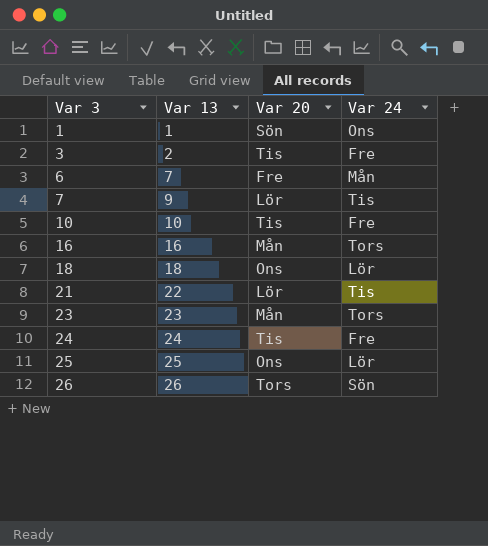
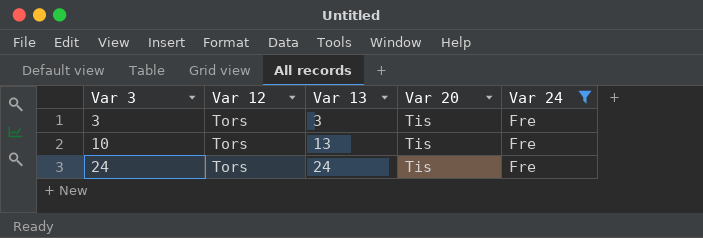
filter: none -> Var 24 = Fre
column Var 12 | position: none -> 2
3 | Var 13: 2 -> 3
10 | Var 13: 10 -> 13

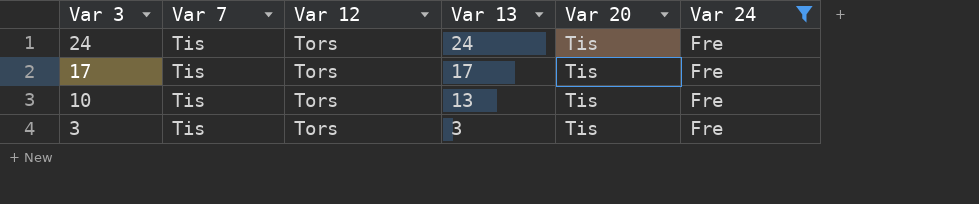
row order: Var 3 ascending -> Var 3 descending
column Var 7 | position: none -> 2
row 17: none -> Tis | Tors | 17 | Tis | Fre

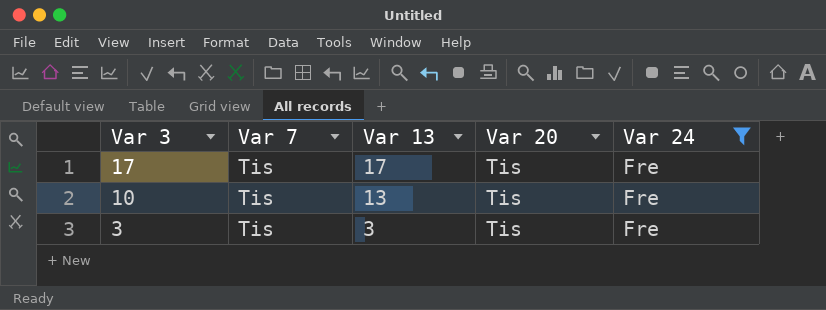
column Var 12 | position: 3 -> none
row 24: Tis | Tors | 24 | Tis | Fre -> none

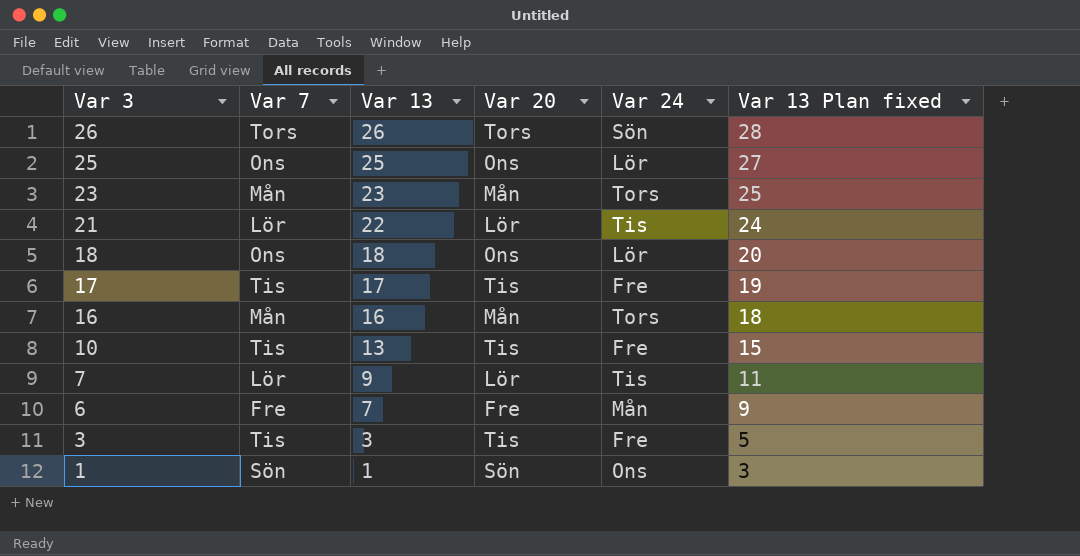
filter: Var 24 = Fre -> none
column Var 13 Plan fixed | formula: none -> [Var 13] + 2

